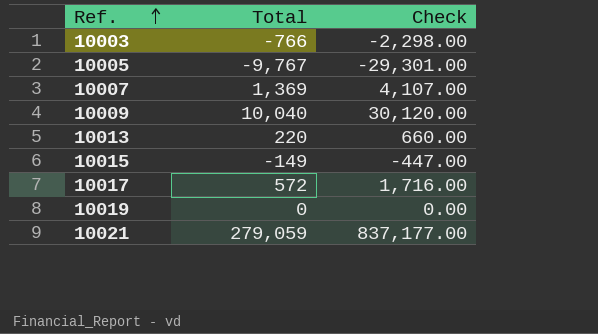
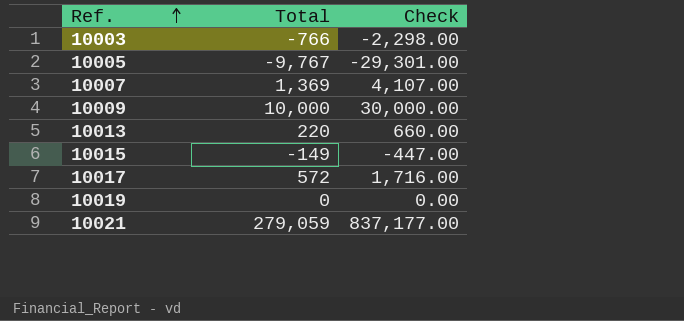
10009 | Total: 10,040 -> 10,000
10009 | Check: 30,120.00 -> 30,000.00

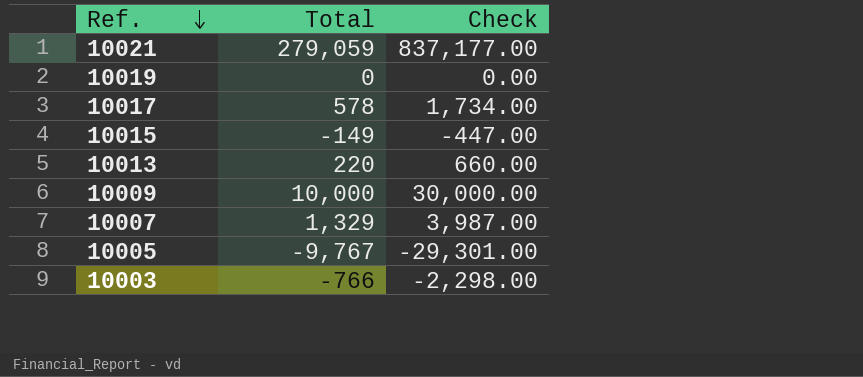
row order: Ref. ascending -> Ref. descending
10017 | Total: 572 -> 578
10017 | Check: 1,716.00 -> 1,734.00
10007 | Total: 1,369 -> 1,329
10007 | Check: 4,107.00 -> 3,987.00

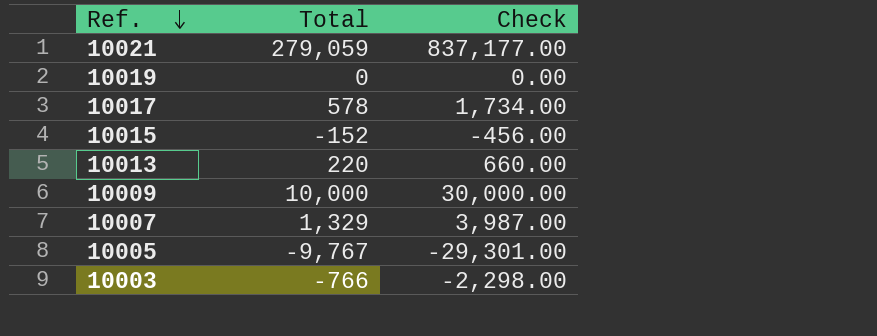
10015 | Total: -149 -> -152
10015 | Check: -447.00 -> -456.00

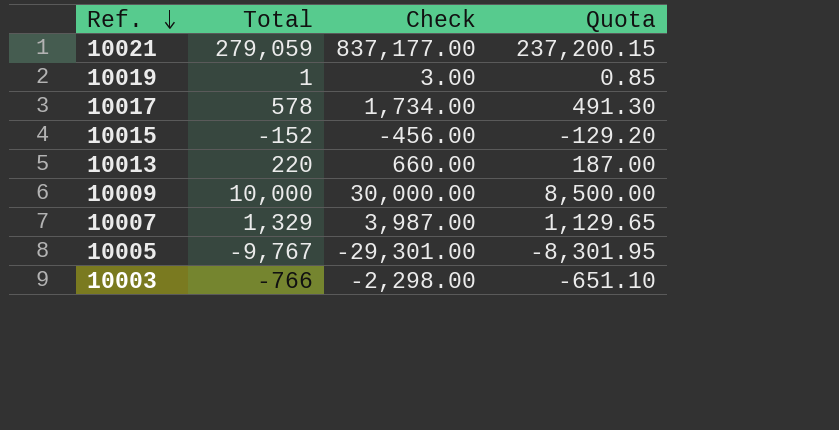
column Quota | formula: none -> [Total] * 0.85
10019 | Total: 0 -> 1
10019 | Check: 0.00 -> 3.00

